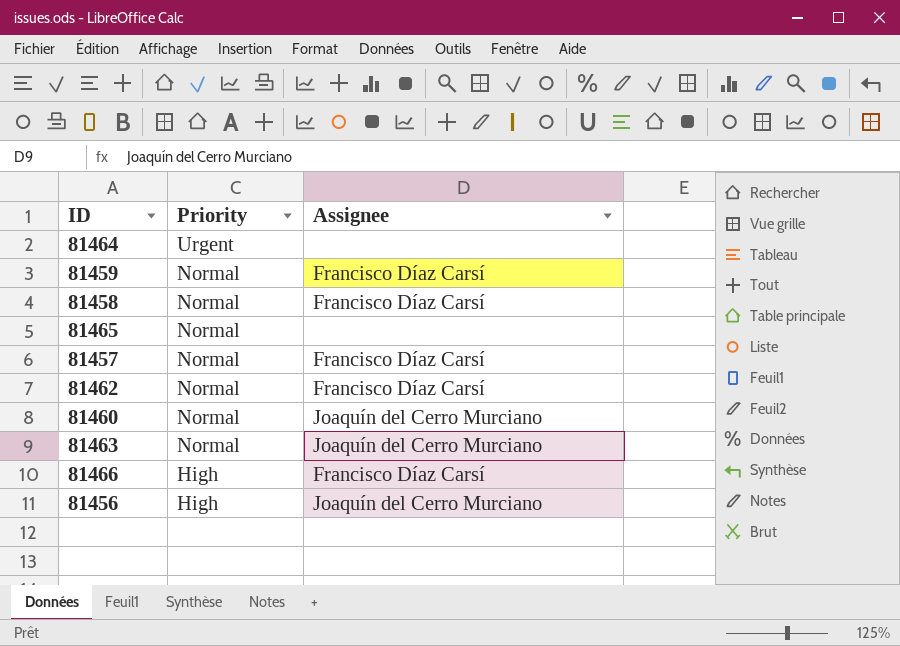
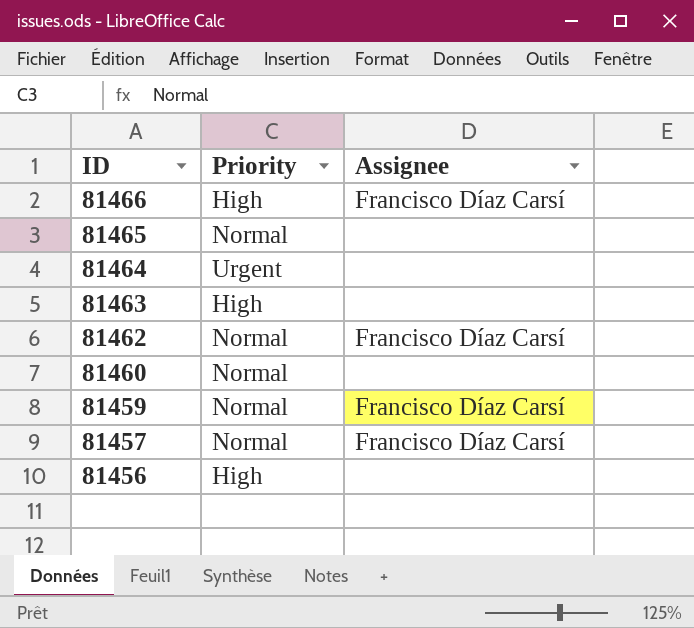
row order: Priority descending -> ID descending
row 81458: Normal | Francisco Díaz Carsí -> none
81463 | Priority: Normal -> High
81463 | Assignee: Joaquín del Cerro Murciano -> none
81460 | Assignee: Joaquín del Cerro Murciano -> none
81456 | Assignee: Joaquín del Cerro Murciano -> none

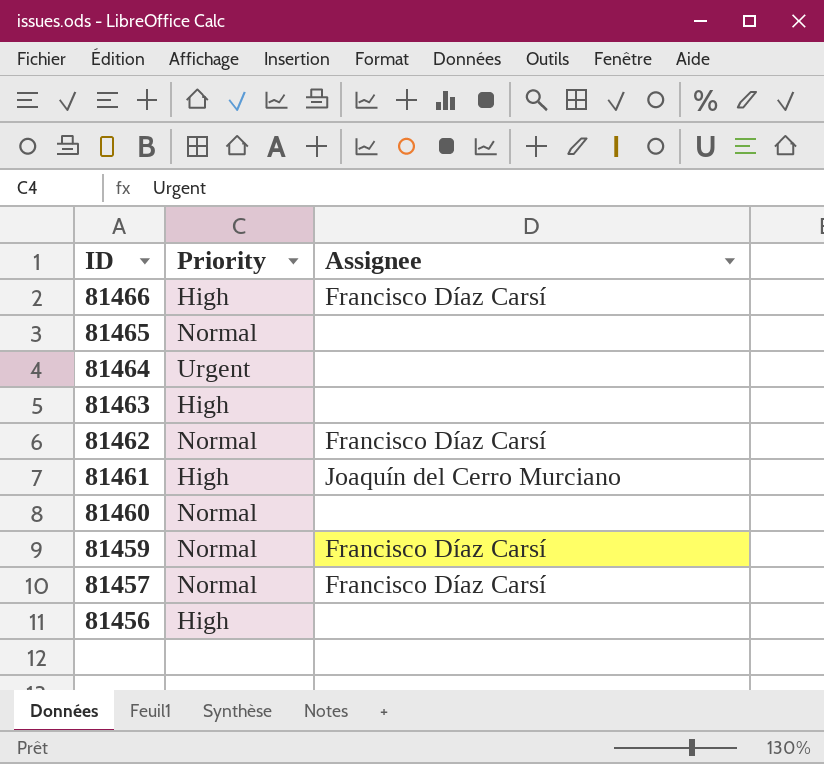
row 81461: none -> High | Joaquín del Cerro Murciano

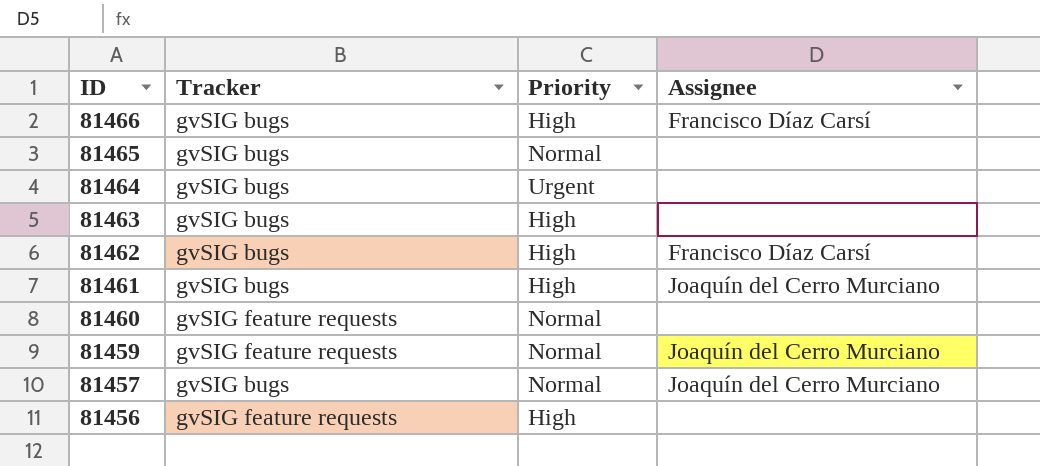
column Tracker | position: none -> 2
81462 | Priority: Normal -> High
81459 | Assignee: Francisco Díaz Carsí -> Joaquín del Cerro Murciano
81457 | Assignee: Francisco Díaz Carsí -> Joaquín del Cerro Murciano

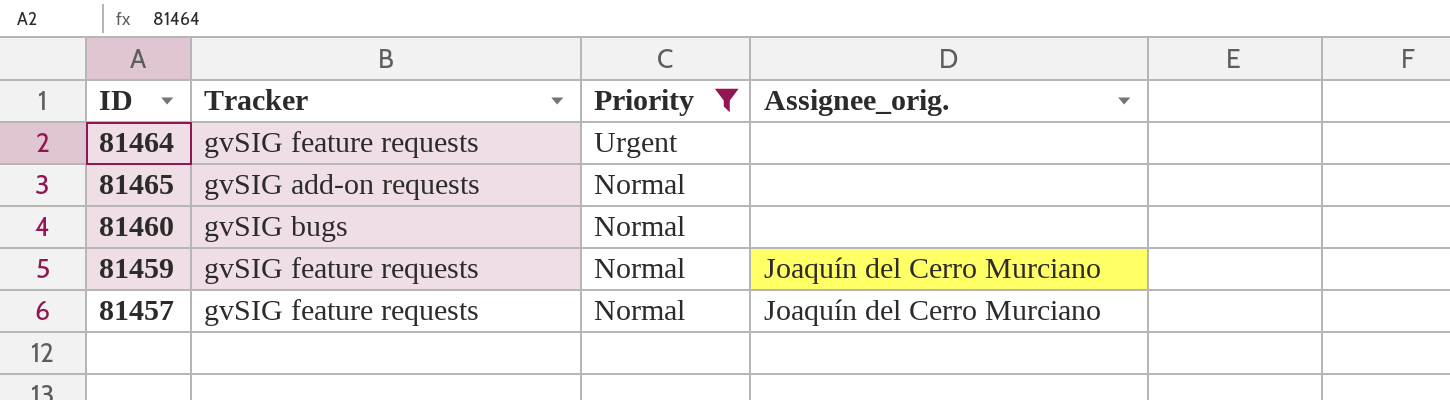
filter: none -> Priority != High
row order: ID descending -> Priority descending
column name: Assignee -> Assignee_orig.
81464 | Tracker: gvSIG bugs -> gvSIG feature requests
81465 | Tracker: gvSIG bugs -> gvSIG add-on requests
81460 | Tracker: gvSIG feature requests -> gvSIG bugs
81457 | Tracker: gvSIG bugs -> gvSIG feature requests

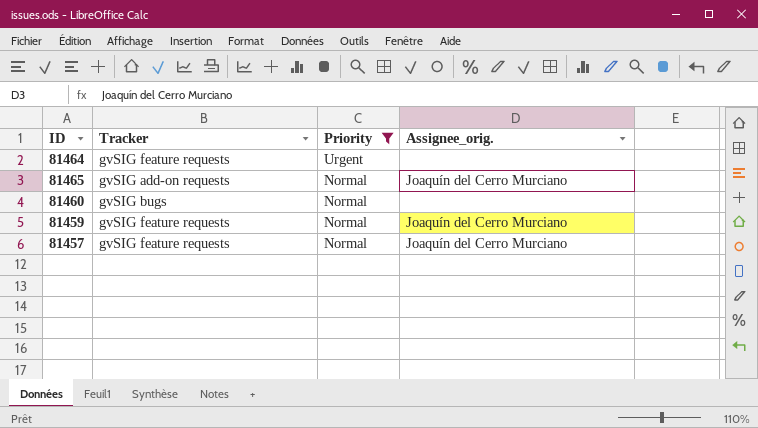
81465 | Assignee_orig.: none -> Joaquín del Cerro Murciano

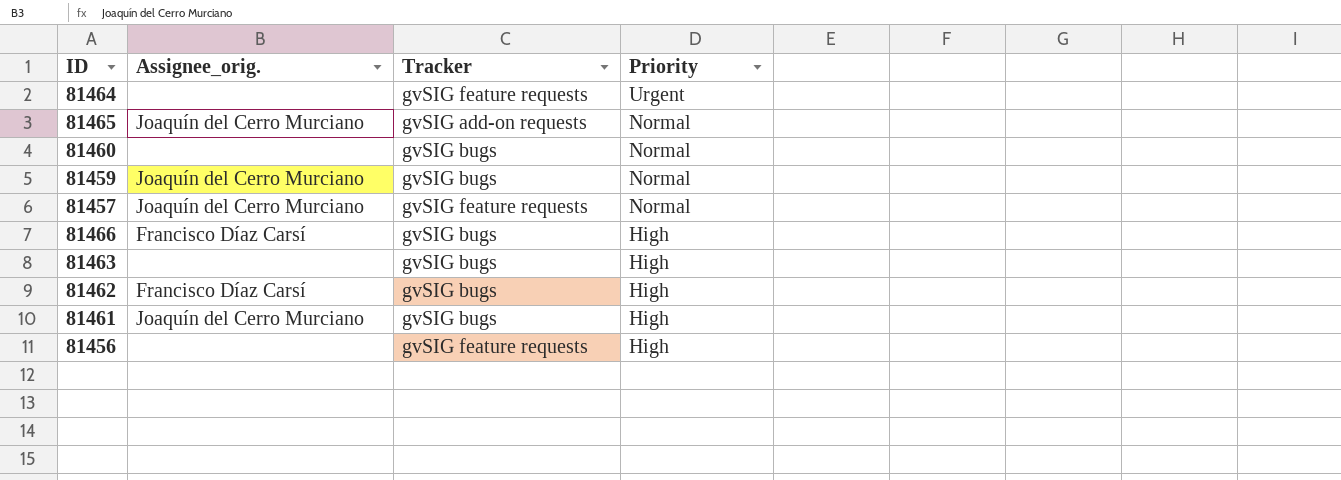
filter: Priority != High -> none
column Assignee_orig. | position: 4 -> 2
81459 | Tracker: gvSIG feature requests -> gvSIG bugs

